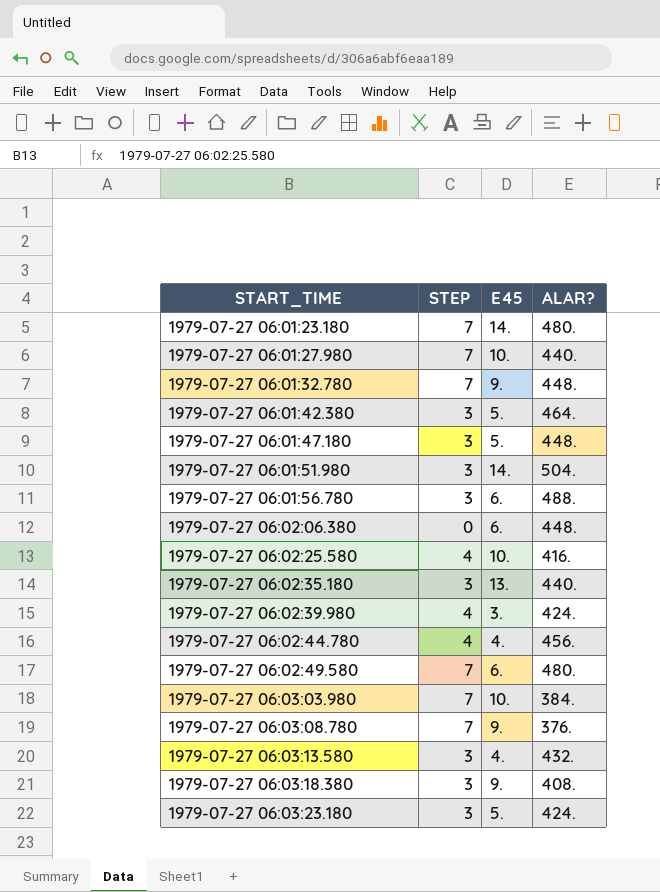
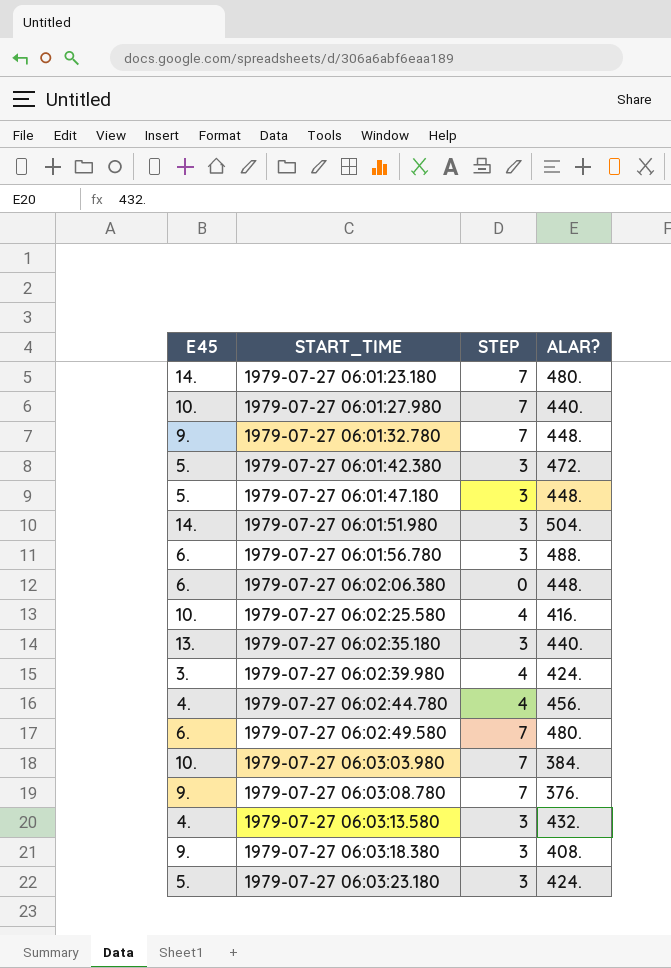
column E45 | position: 3 -> 1
1979-07-27 06:01:42.380 | ALAR?: 464. -> 472.

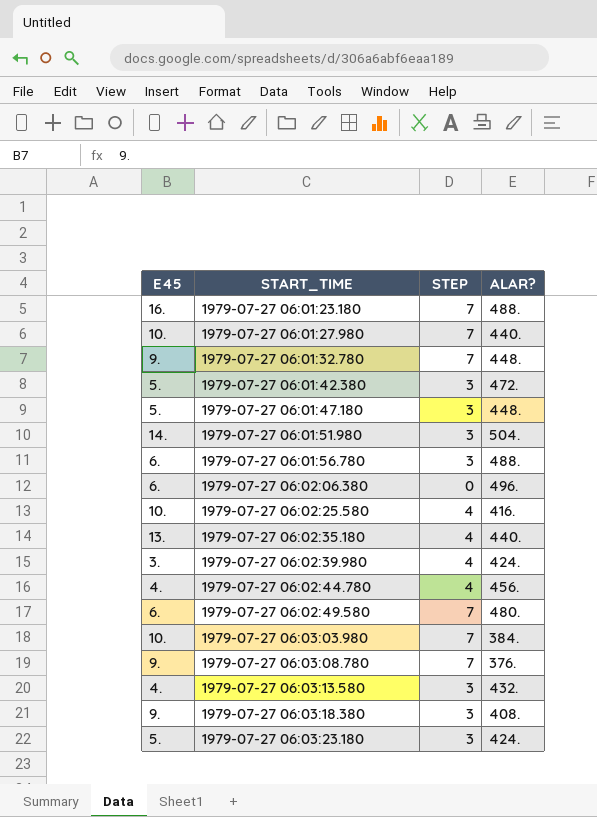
1979-07-27 06:01:23.180 | E45: 14. -> 16.
1979-07-27 06:01:23.180 | ALAR?: 480. -> 488.
1979-07-27 06:02:06.380 | ALAR?: 448. -> 496.
1979-07-27 06:02:35.180 | STEP: 3 -> 4

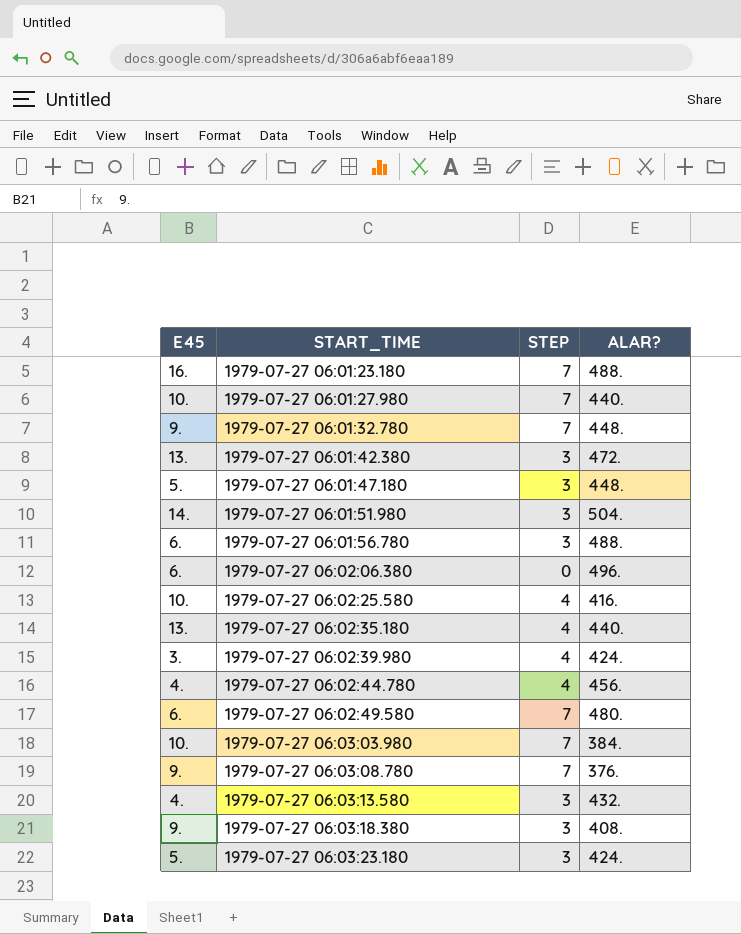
1979-07-27 06:01:42.380 | E45: 5. -> 13.

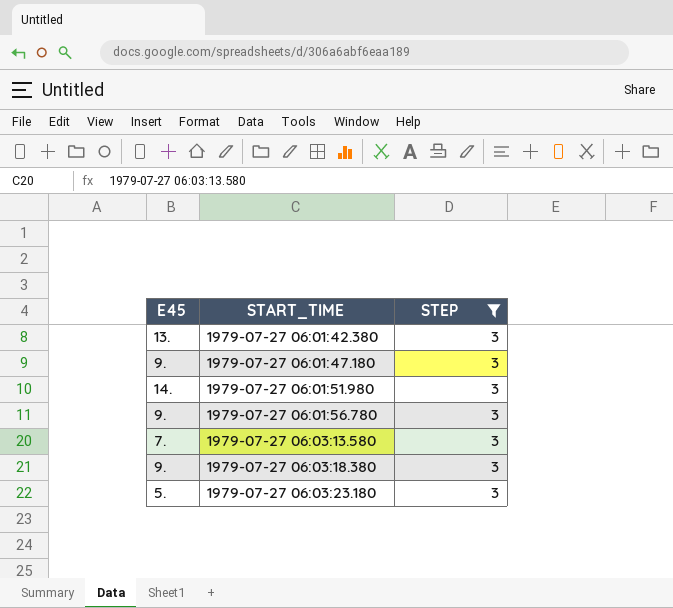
filter: none -> STEP = 3
column ALAR? | position: 4 -> none
1979-07-27 06:01:47.180 | E45: 5. -> 9.
1979-07-27 06:01:56.780 | E45: 6. -> 9.
1979-07-27 06:03:13.580 | E45: 4. -> 7.

